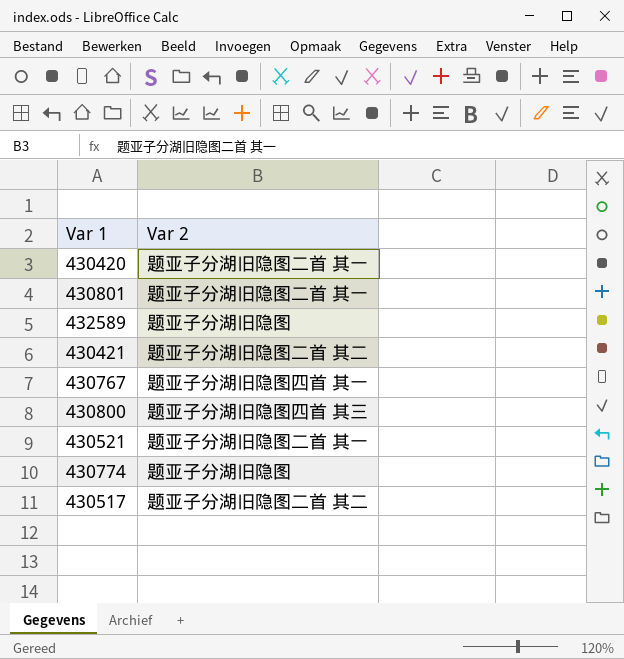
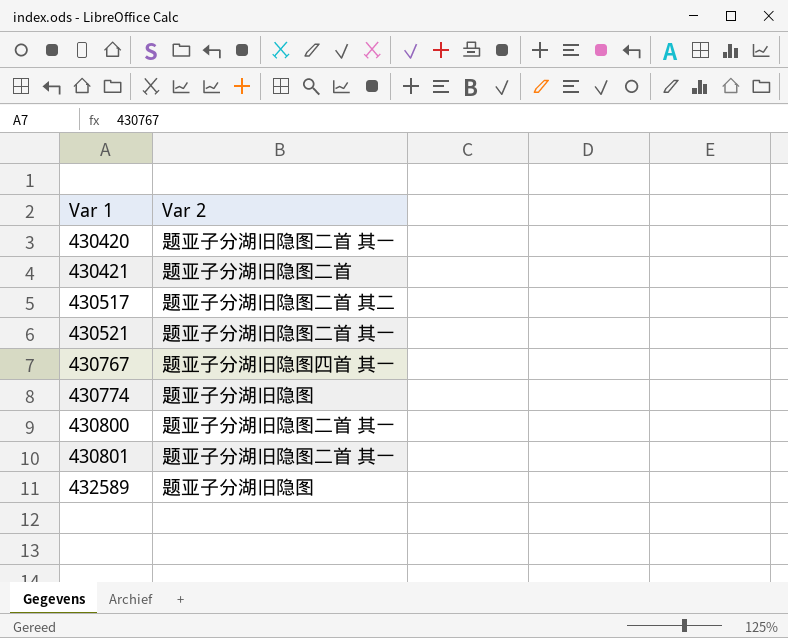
row order: none -> Var 1 ascending
430421 | Var 2: 题亚子分湖旧隐图二首 其二 -> 题亚子分湖旧隐图二首
430800 | Var 2: 题亚子分湖旧隐图四首 其三 -> 题亚子分湖旧隐图二首 其一

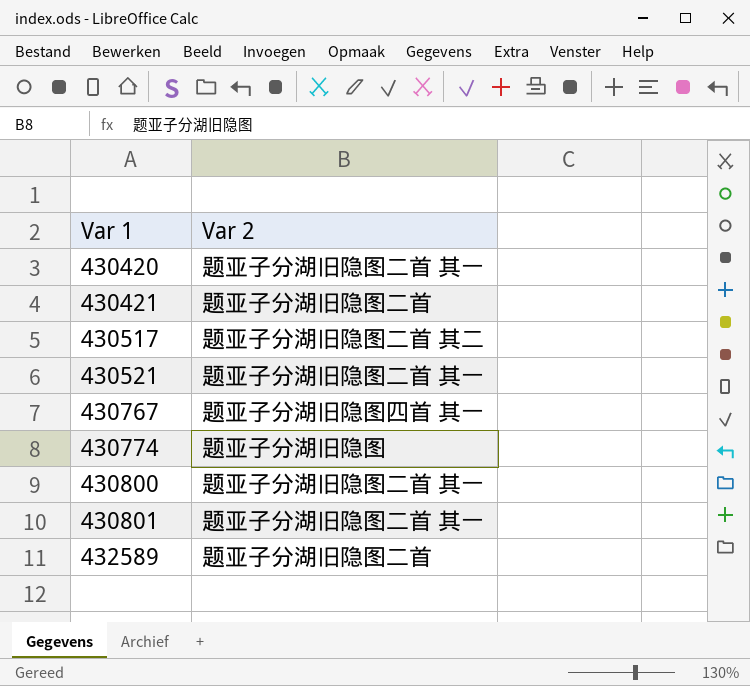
432589 | Var 2: 题亚子分湖旧隐图 -> 题亚子分湖旧隐图二首

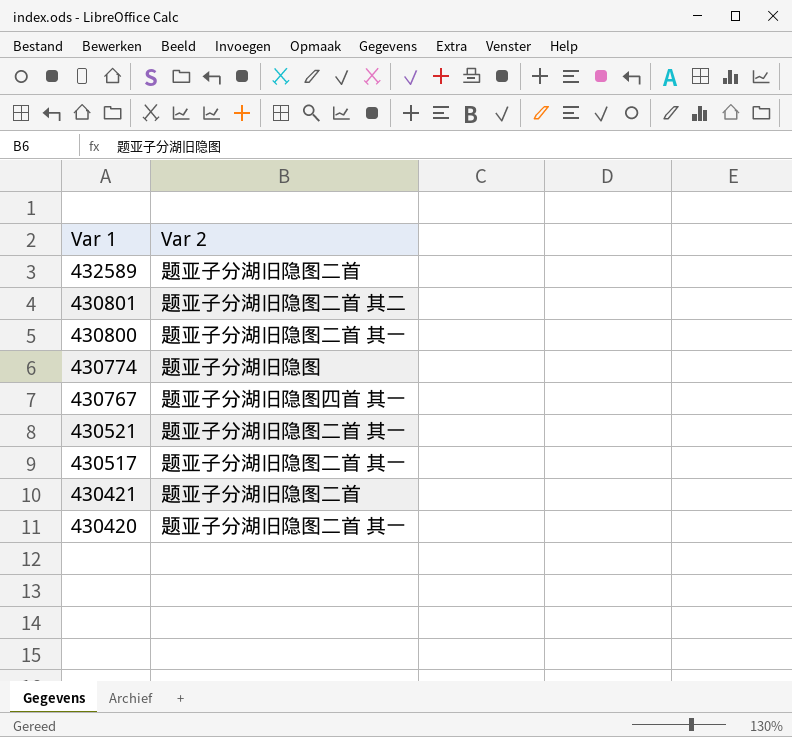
row order: Var 1 ascending -> Var 1 descending
430801 | Var 2: 题亚子分湖旧隐图二首 其一 -> 题亚子分湖旧隐图二首 其二
430517 | Var 2: 题亚子分湖旧隐图二首 其二 -> 题亚子分湖旧隐图二首 其一

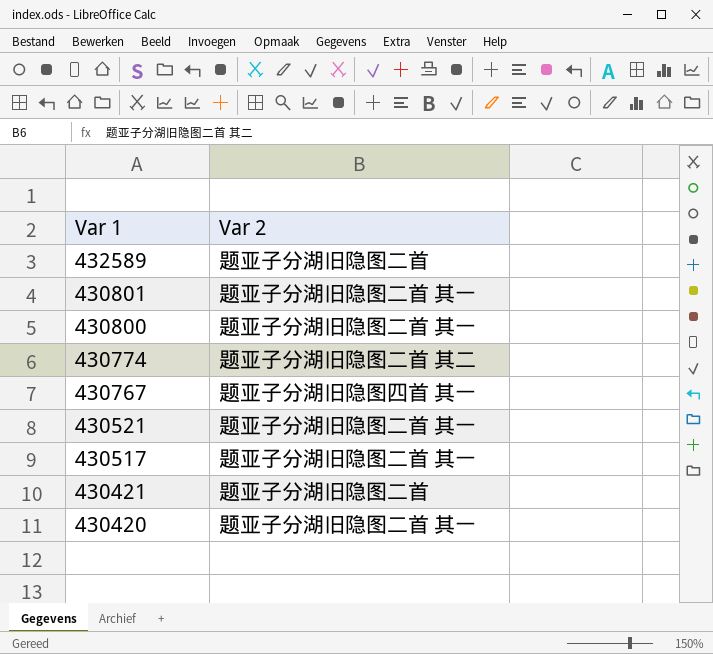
430801 | Var 2: 题亚子分湖旧隐图二首 其二 -> 题亚子分湖旧隐图二首 其一
430774 | Var 2: 题亚子分湖旧隐图 -> 题亚子分湖旧隐图二首 其二

